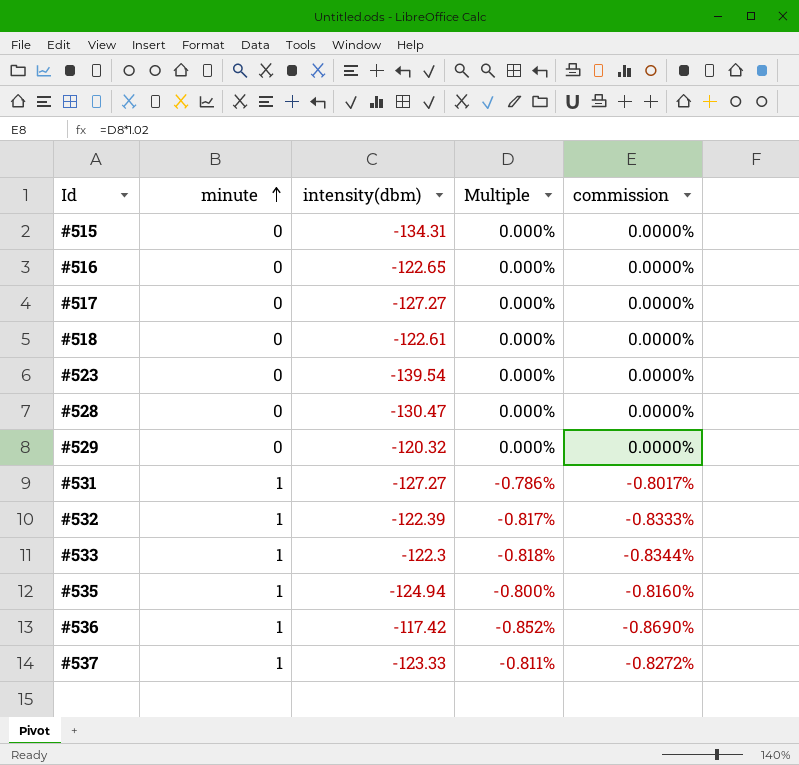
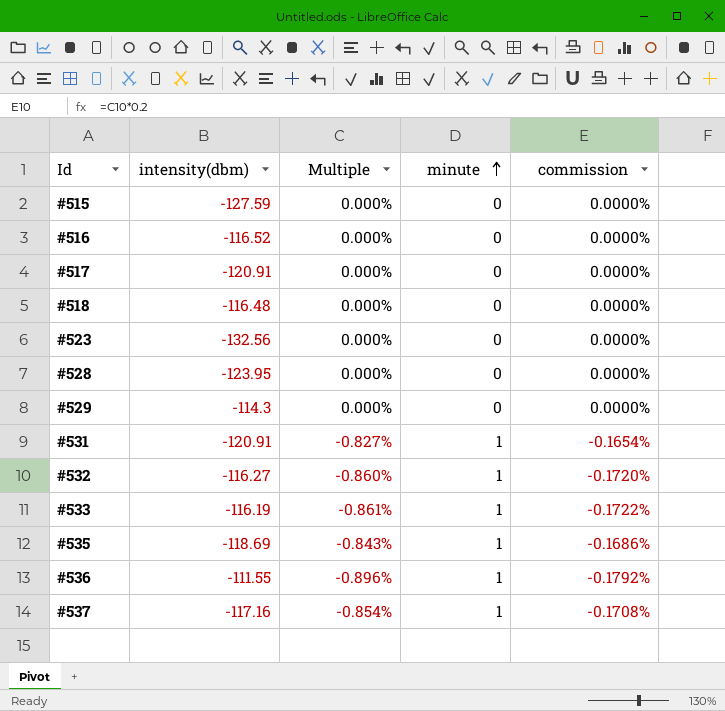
column minute | position: 2 -> 4
column commission | formula: [Multiple] * 1.02 -> [Multiple] * 0.2
#515 | intensity(dbm): -134.31 -> -127.59
#516 | intensity(dbm): -122.65 -> -116.52
#517 | intensity(dbm): -127.27 -> -120.91
#518 | intensity(dbm): -122.61 -> -116.48
#523 | intensity(dbm): -139.54 -> -132.56
#528 | intensity(dbm): -130.47 -> -123.95
#529 | intensity(dbm): -120.32 -> -114.3
#531 | intensity(dbm): -127.27 -> -120.91
#531 | Multiple: -0.786% -> -0.827%
#532 | intensity(dbm): -122.39 -> -116.27
#532 | Multiple: -0.817% -> -0.860%
#533 | intensity(dbm): -122.3 -> -116.19
#533 | Multiple: -0.818% -> -0.861%
#535 | intensity(dbm): -124.94 -> -118.69
#535 | Multiple: -0.800% -> -0.843%
#536 | intensity(dbm): -117.42 -> -111.55
#536 | Multiple: -0.852% -> -0.896%
#537 | intensity(dbm): -123.33 -> -117.16
#537 | Multiple: -0.811% -> -0.854%

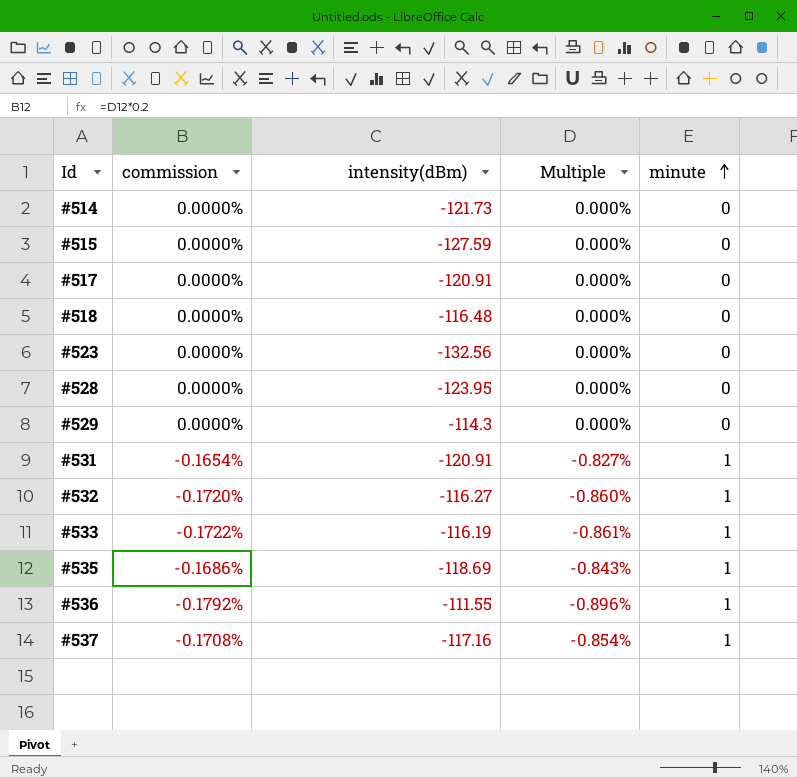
column commission | position: 5 -> 2
column name: intensity(dbm) -> intensity(dBm)
row #516: -116.52 | 0.000% | 0 | 0.0000% -> none
row #514: none -> 0.0000% | -121.73 | 0.000% | 0

